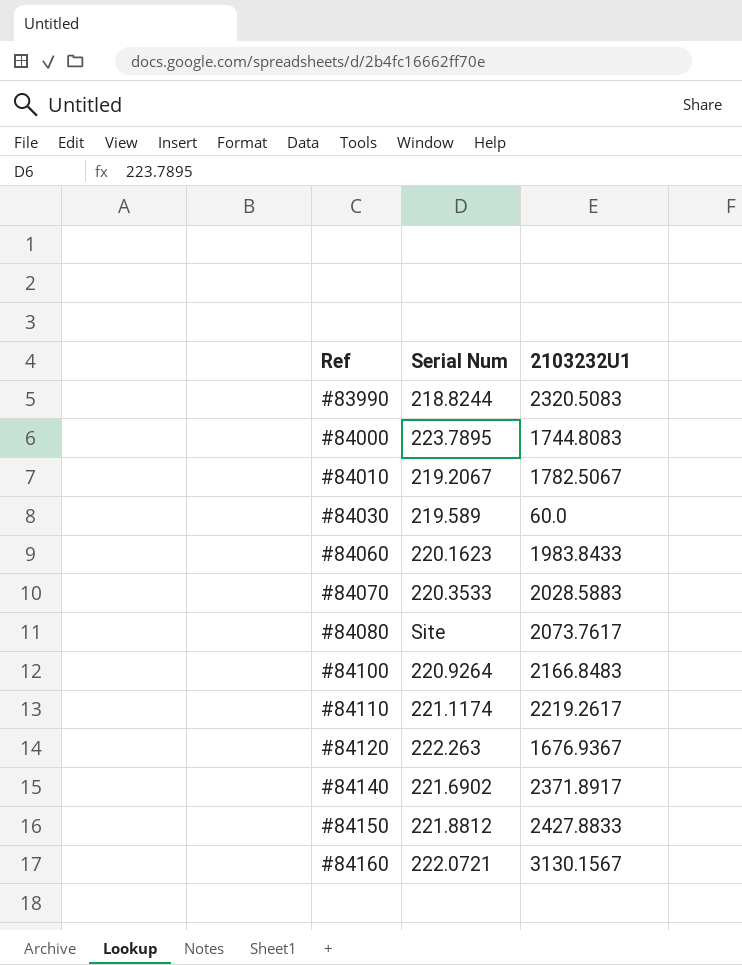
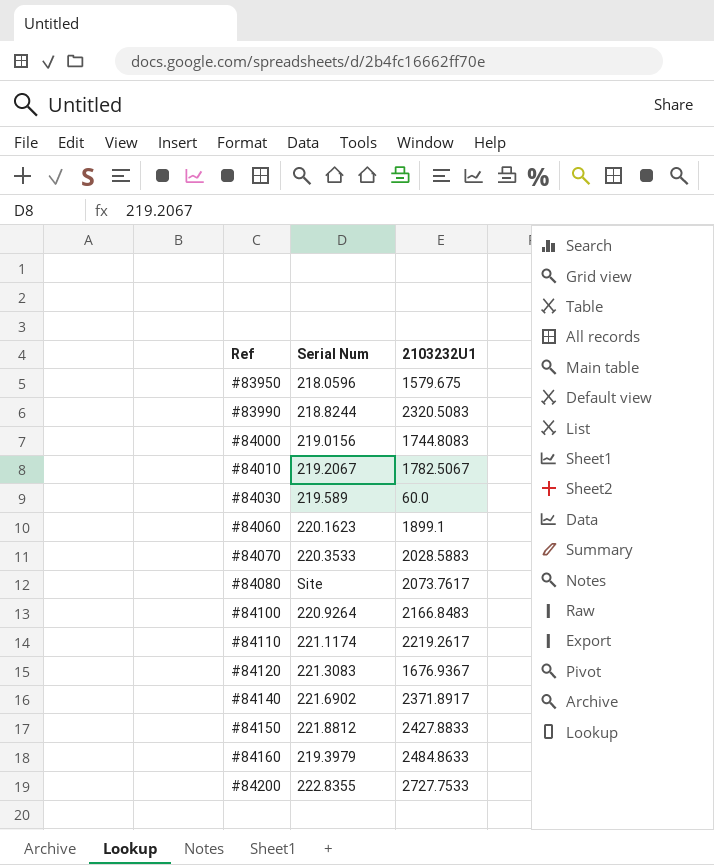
row #83950: none -> 218.0596 | 1579.675
#84000 | Serial Num: 223.7895 -> 219.0156
#84060 | 2103232U1: 1983.8433 -> 1899.1
#84120 | Serial Num: 222.263 -> 221.3083
#84160 | Serial Num: 222.0721 -> 219.3979
#84160 | 2103232U1: 3130.1567 -> 2484.8633
row #84200: none -> 222.8355 | 2727.7533

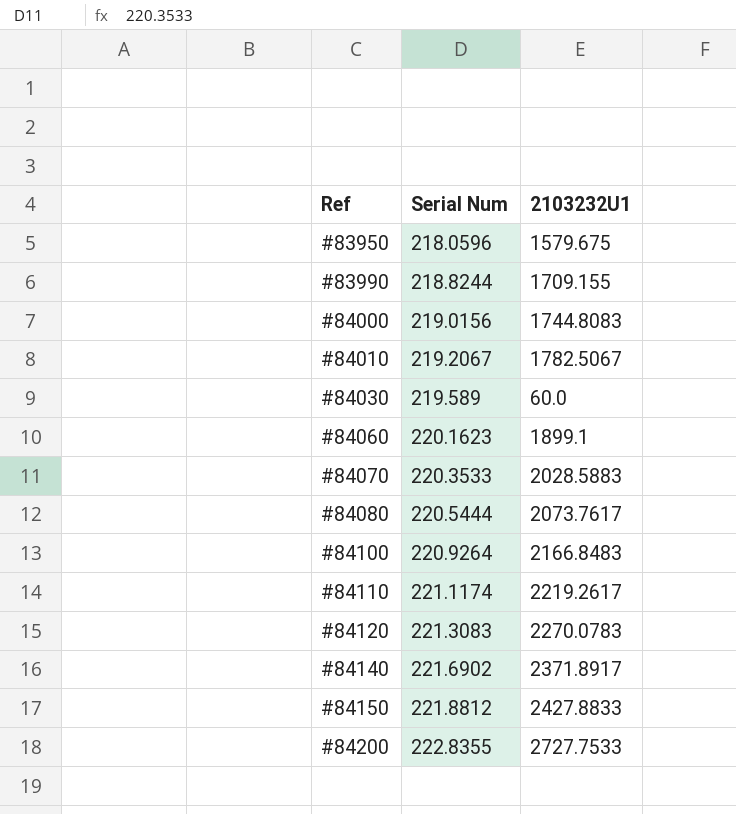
row #84160: 219.3979 | 2484.8633 -> none
#83990 | 2103232U1: 2320.5083 -> 1709.155
#84080 | Serial Num: Site -> 220.5444
#84120 | 2103232U1: 1676.9367 -> 2270.0783

